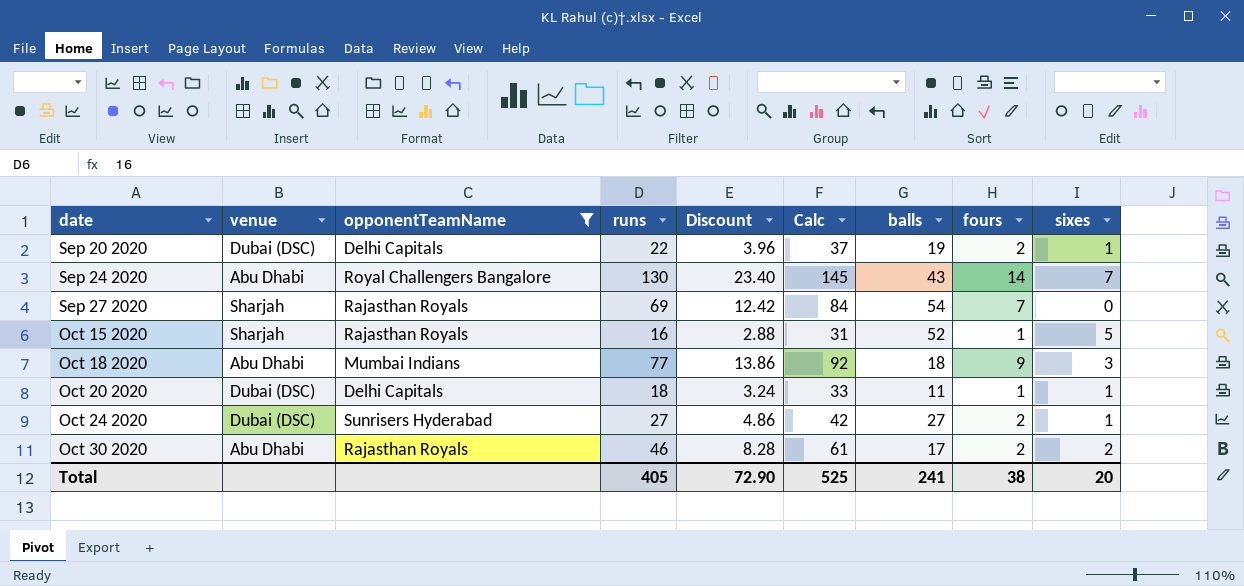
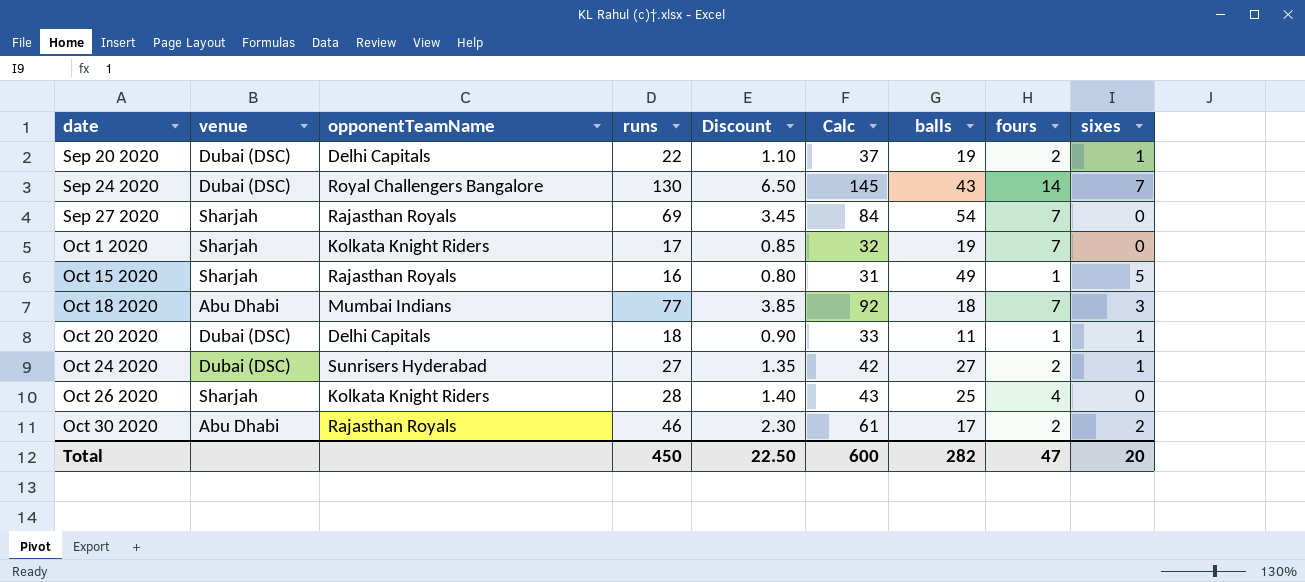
filter: opponentTeamName != Kolkata Knight Riders -> none
column Discount | formula: [runs] * 0.18 -> [runs] * 0.05
Sep 24 2020 | venue: Abu Dhabi -> Dubai (DSC)
Oct 15 2020 | balls: 52 -> 49
Oct 18 2020 | fours: 9 -> 7
Total | runs: 405 -> 450
Total | Discount: 72.90 -> 22.50
Total | Calc: 525 -> 600
Total | balls: 241 -> 282
Total | fours: 38 -> 47

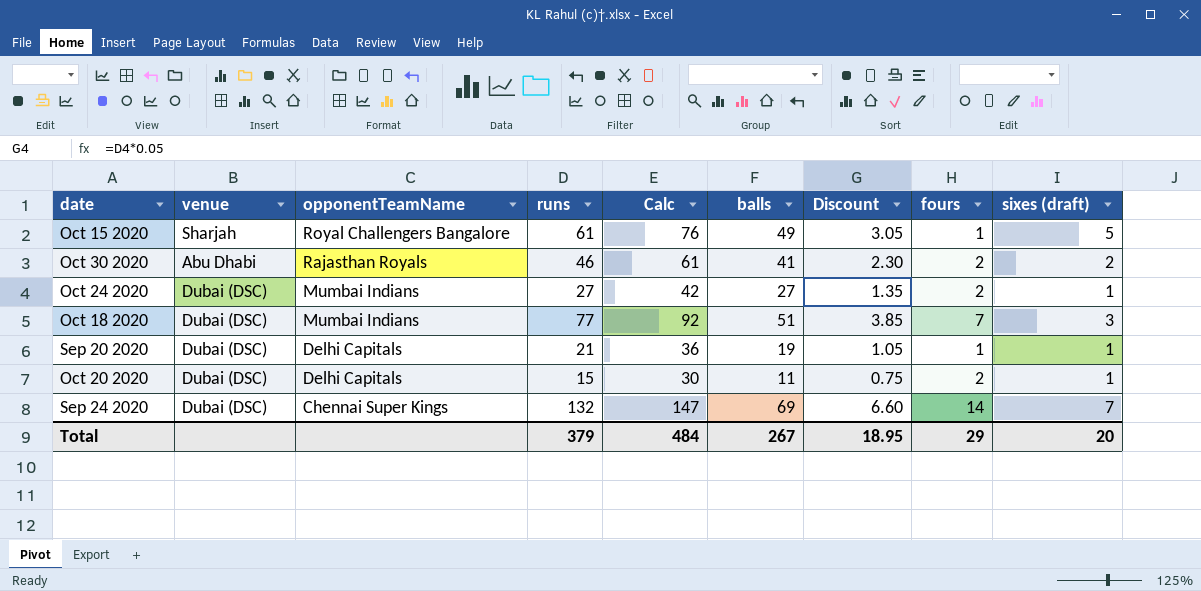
row order: date ascending -> opponentTeamName descending
column Discount | position: 5 -> 7
column name: sixes -> sixes (draft)
row Sep 27 2020: Sharjah | Rajasthan Royals | 69 | 3.45 | 84 | 54 | 7 | 0 -> none
row Oct 1 2020: Sharjah | Kolkata Knight Riders | 17 | 0.85 | 32 | 19 | 7 | 0 -> none
row Oct 26 2020: Sharjah | Kolkata Knight Riders | 28 | 1.40 | 43 | 25 | 4 | 0 -> none
Oct 15 2020 | opponentTeamName: Rajasthan Royals -> Royal Challengers Bangalore
Oct 15 2020 | runs: 16 -> 61
Oct 15 2020 | Calc: 31 -> 76
Oct 15 2020 | Discount: 0.80 -> 3.05
Oct 30 2020 | balls: 17 -> 41
Oct 24 2020 | opponentTeamName: Sunrisers Hyderabad -> Mumbai Indians
Oct 18 2020 | venue: Abu Dhabi -> Dubai (DSC)
Oct 18 2020 | balls: 18 -> 51
Sep 20 2020 | runs: 22 -> 21
Sep 20 2020 | Calc: 37 -> 36
Sep 20 2020 | Discount: 1.10 -> 1.05
Sep 20 2020 | fours: 2 -> 1
Oct 20 2020 | runs: 18 -> 15
Oct 20 2020 | Calc: 33 -> 30
Oct 20 2020 | Discount: 0.90 -> 0.75
Oct 20 2020 | fours: 1 -> 2
Sep 24 2020 | opponentTeamName: Royal Challengers Bangalore -> Chennai Super Kings
Sep 24 2020 | runs: 130 -> 132
Sep 24 2020 | Calc: 145 -> 147
Sep 24 2020 | balls: 43 -> 69
Sep 24 2020 | Discount: 6.50 -> 6.60
Total | runs: 450 -> 379
Total | Calc: 600 -> 484
Total | balls: 282 -> 267
Total | Discount: 22.50 -> 18.95
Total | fours: 47 -> 29

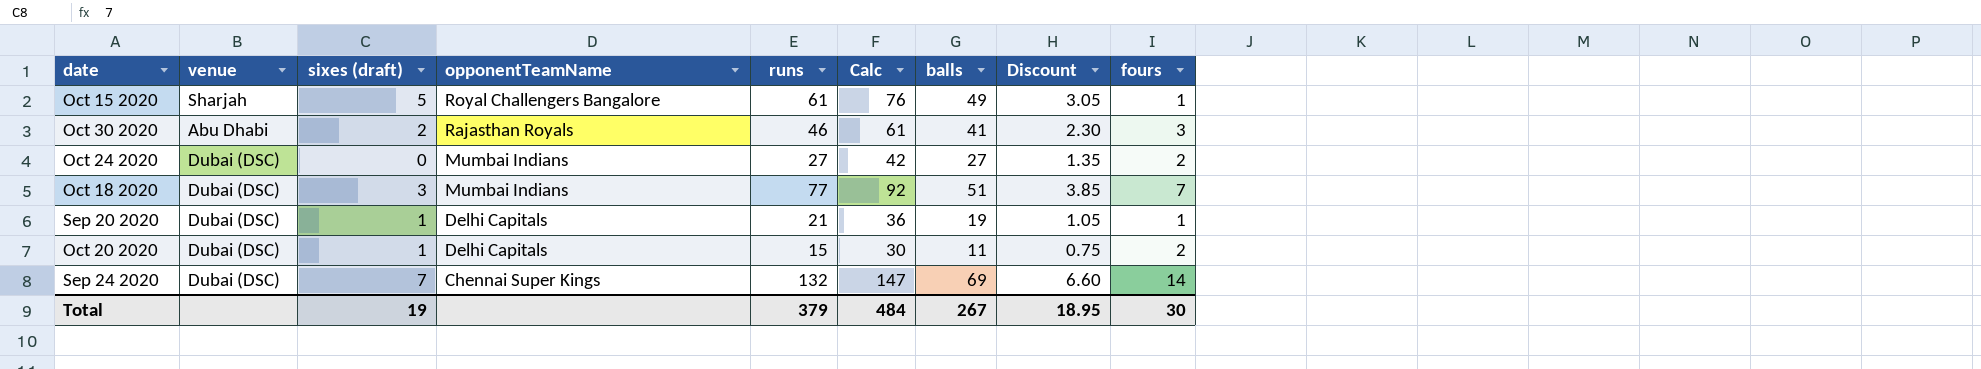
column sixes (draft) | position: 9 -> 3
Oct 30 2020 | fours: 2 -> 3
Oct 24 2020 | sixes (draft): 1 -> 0
Total | sixes (draft): 20 -> 19
Total | fours: 29 -> 30

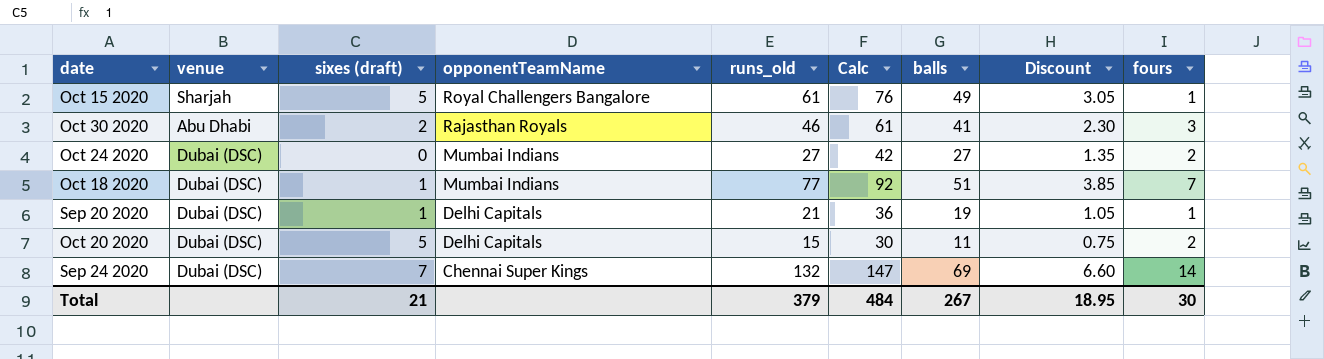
column name: runs -> runs_old
Oct 18 2020 | sixes (draft): 3 -> 1
Oct 20 2020 | sixes (draft): 1 -> 5
Total | sixes (draft): 19 -> 21

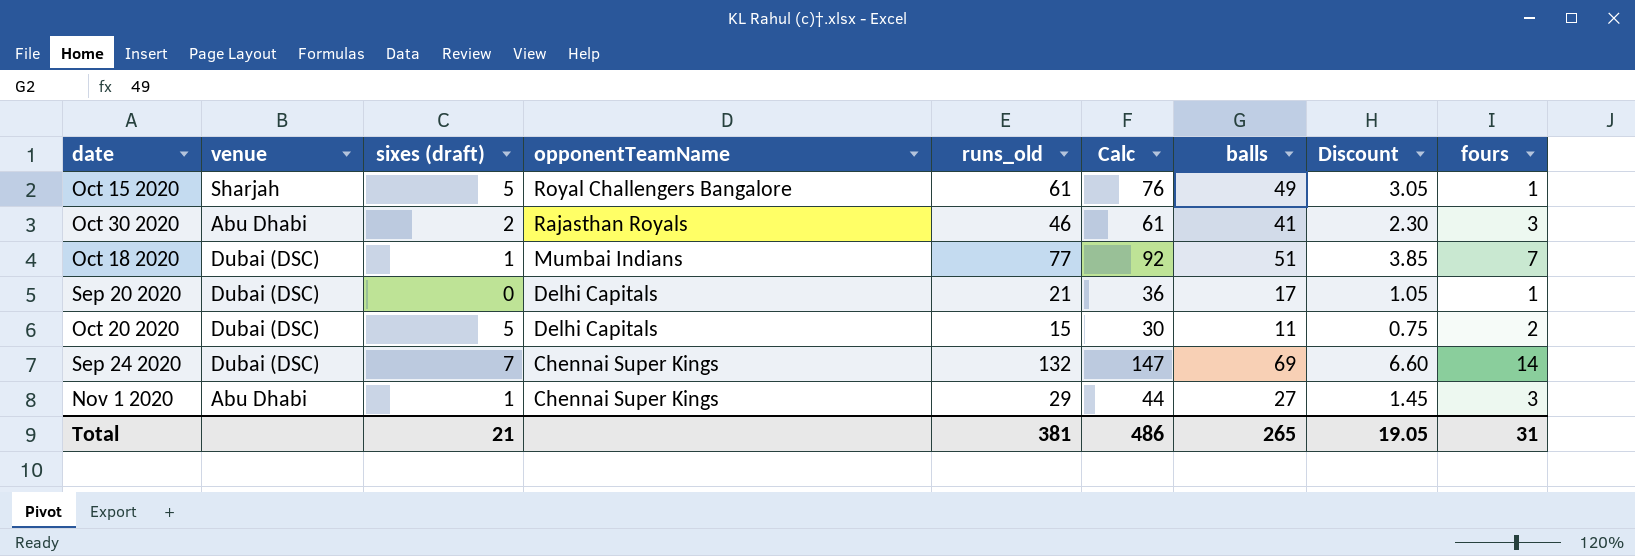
row Oct 24 2020: Dubai (DSC) | 0 | Mumbai Indians | 27 | 42 | 27 | 1.35 | 2 -> none
Sep 20 2020 | sixes (draft): 1 -> 0
Sep 20 2020 | balls: 19 -> 17
row Nov 1 2020: none -> Abu Dhabi | 1 | Chennai Super Kings | 29 | 44 | 27 | 1.45 | 3
Total | runs_old: 379 -> 381
Total | Calc: 484 -> 486
Total | balls: 267 -> 265
Total | Discount: 18.95 -> 19.05
Total | fours: 30 -> 31

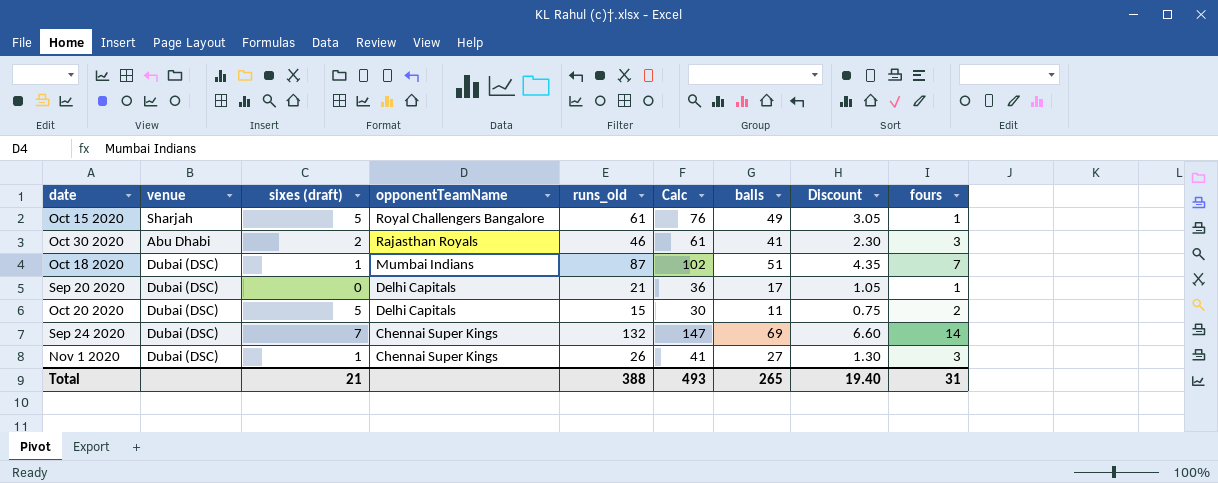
Oct 18 2020 | runs_old: 77 -> 87
Oct 18 2020 | Calc: 92 -> 102
Oct 18 2020 | Discount: 3.85 -> 4.35
Nov 1 2020 | venue: Abu Dhabi -> Dubai (DSC)
Nov 1 2020 | runs_old: 29 -> 26
Nov 1 2020 | Calc: 44 -> 41
Nov 1 2020 | Discount: 1.45 -> 1.30
Total | runs_old: 381 -> 388
Total | Calc: 486 -> 493
Total | Discount: 19.05 -> 19.40

